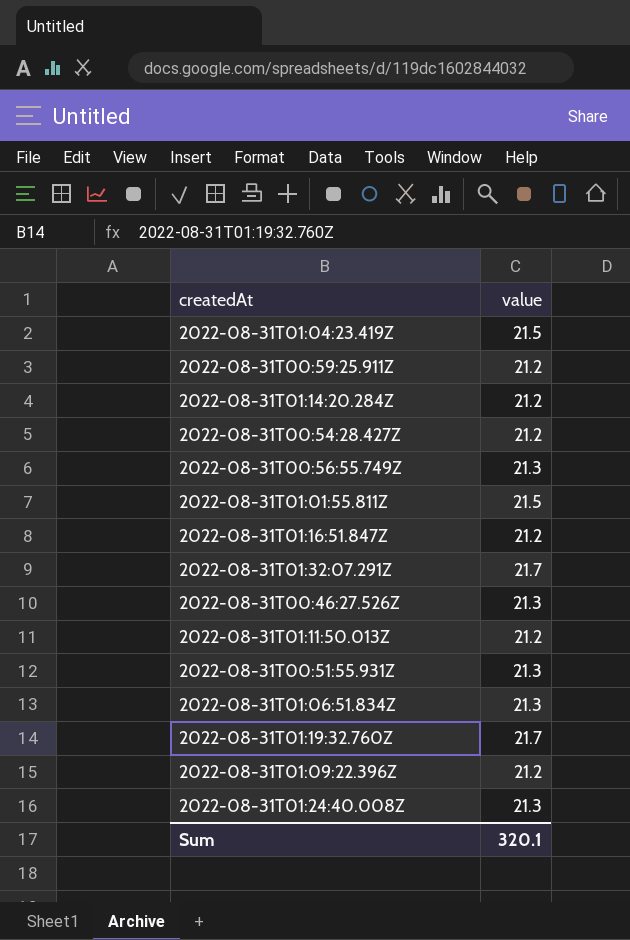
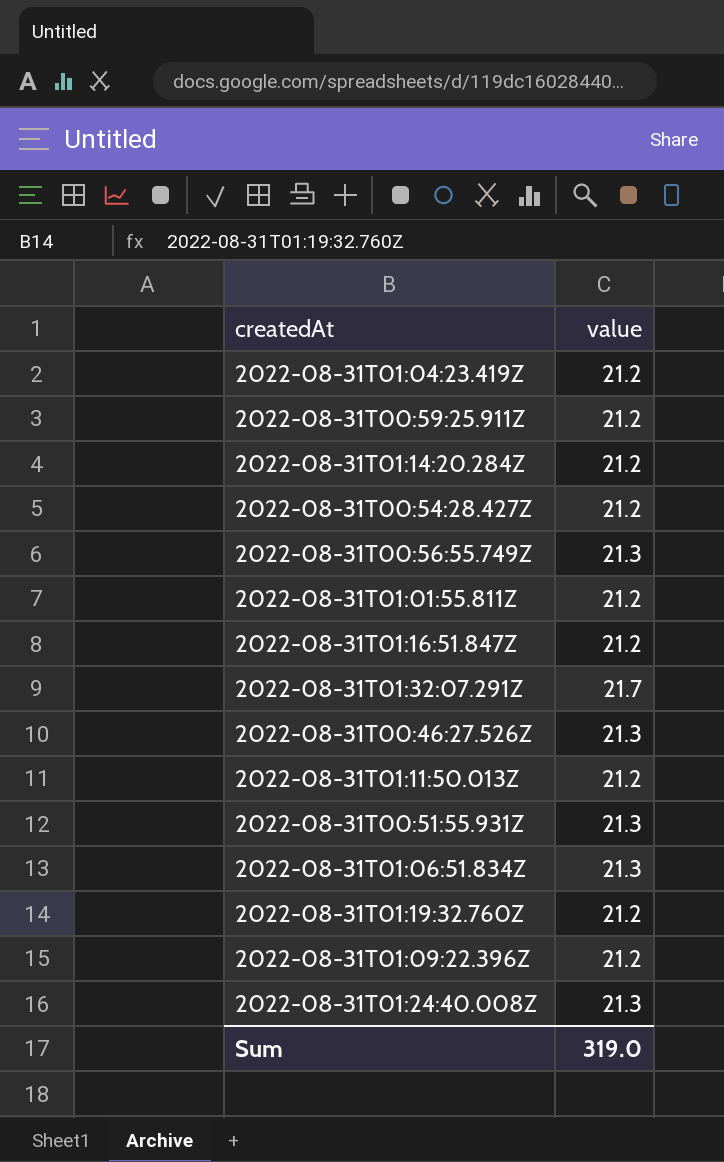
2022-08-31T01:04:23.419Z | value: 21.5 -> 21.2
2022-08-31T01:01:55.811Z | value: 21.5 -> 21.2
2022-08-31T01:19:32.760Z | value: 21.7 -> 21.2
Sum | value: 320.1 -> 319.0

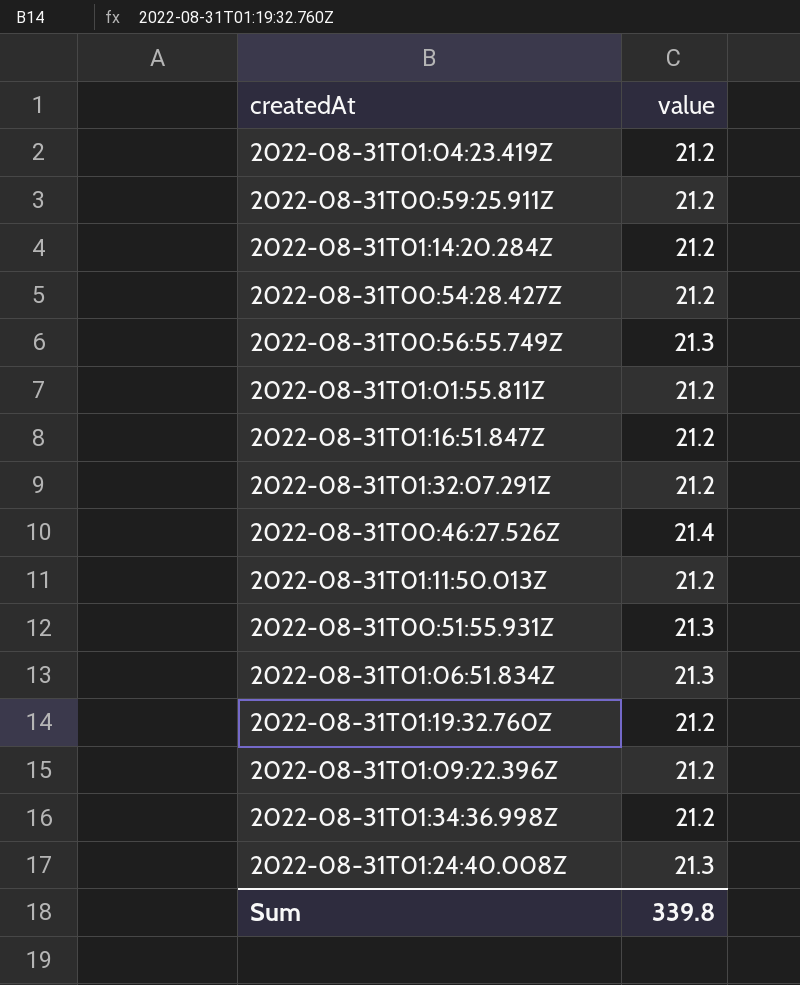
2022-08-31T01:32:07.291Z | value: 21.7 -> 21.2
2022-08-31T00:46:27.526Z | value: 21.3 -> 21.4
row 2022-08-31T01:34:36.998Z: none -> 21.2
Sum | value: 319.0 -> 339.8

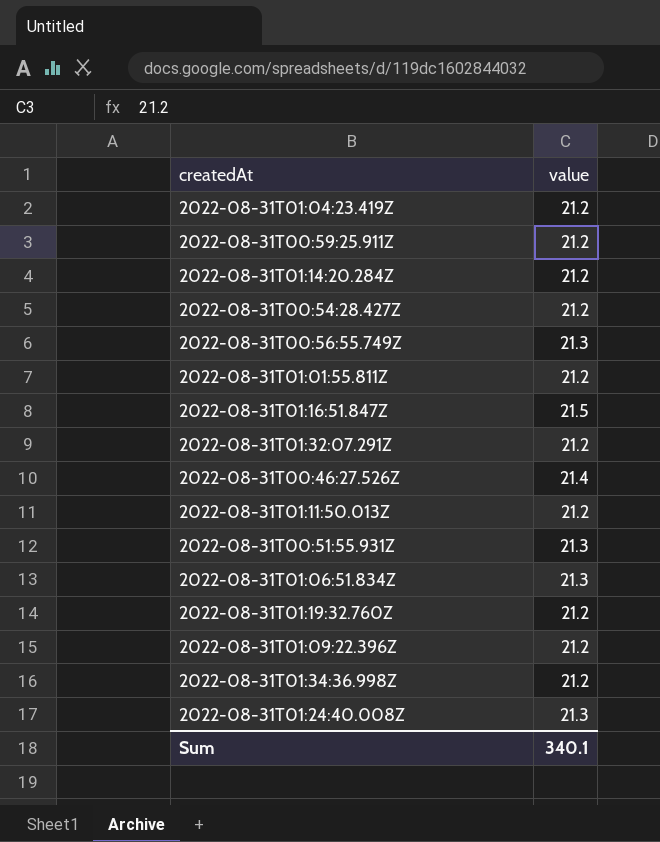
2022-08-31T01:16:51.847Z | value: 21.2 -> 21.5
Sum | value: 339.8 -> 340.1

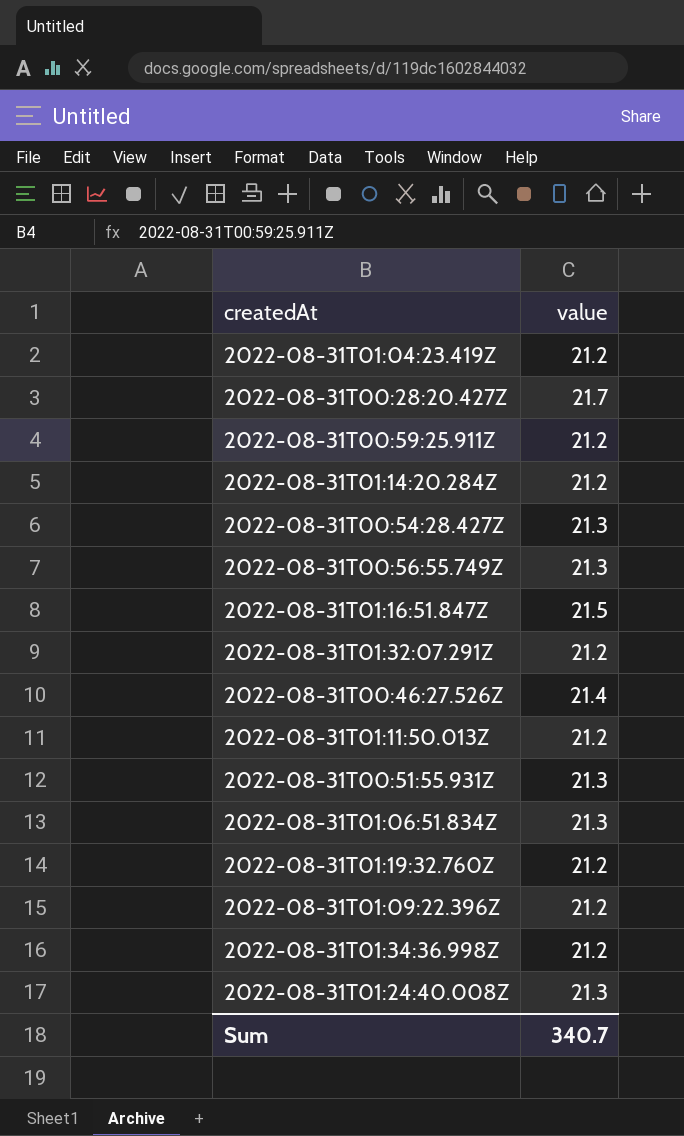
row 2022-08-31T01:01:55.811Z: 21.2 -> none
row 2022-08-31T00:28:20.427Z: none -> 21.7
2022-08-31T00:54:28.427Z | value: 21.2 -> 21.3
Sum | value: 340.1 -> 340.7

